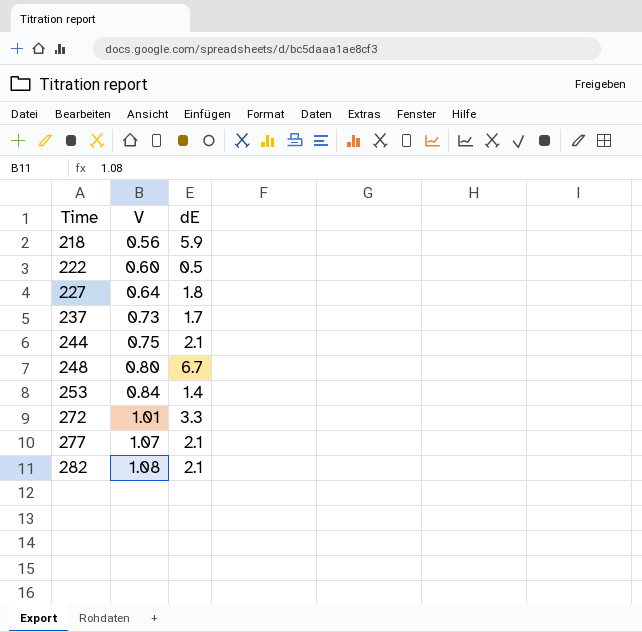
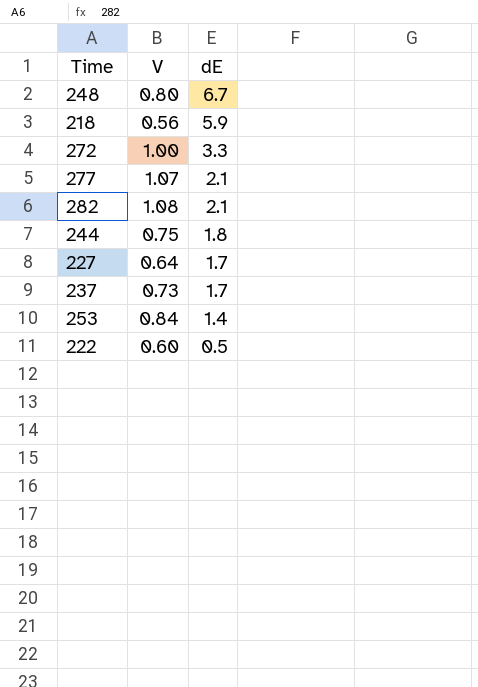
row order: Time ascending -> dE descending
272 | V: 1.01 -> 1.00
244 | dE: 2.1 -> 1.8
227 | dE: 1.8 -> 1.7

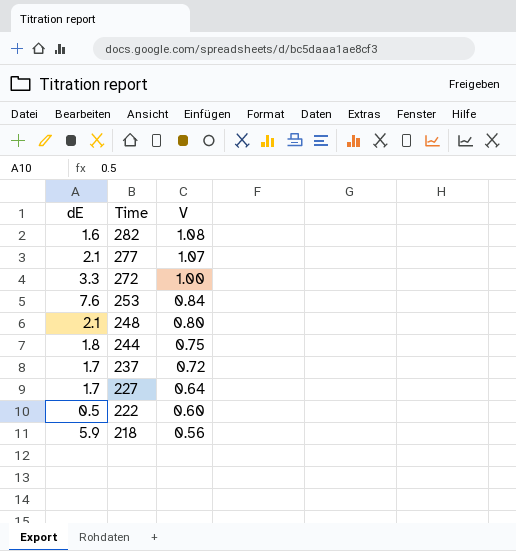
row order: dE descending -> Time descending
column dE | position: 3 -> 1
282 | dE: 2.1 -> 1.6
253 | dE: 1.4 -> 7.6
248 | dE: 6.7 -> 2.1
237 | V: 0.73 -> 0.72

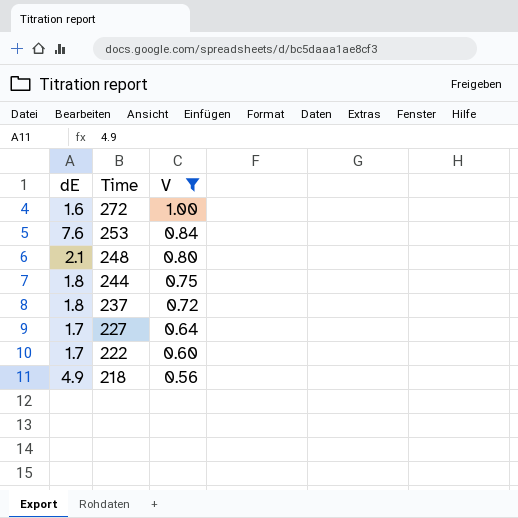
filter: none -> V <= 1.00
272 | dE: 3.3 -> 1.6
237 | dE: 1.7 -> 1.8
222 | dE: 0.5 -> 1.7
218 | dE: 5.9 -> 4.9

